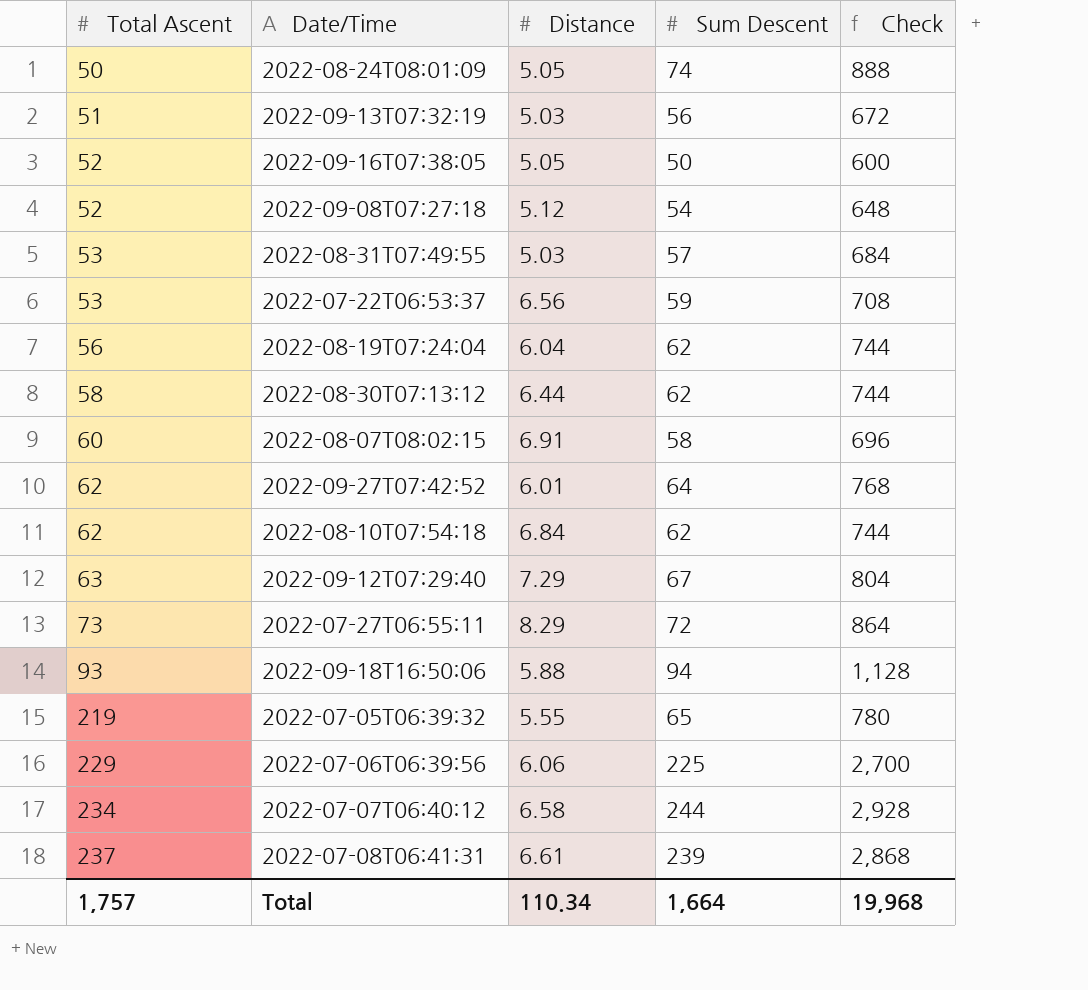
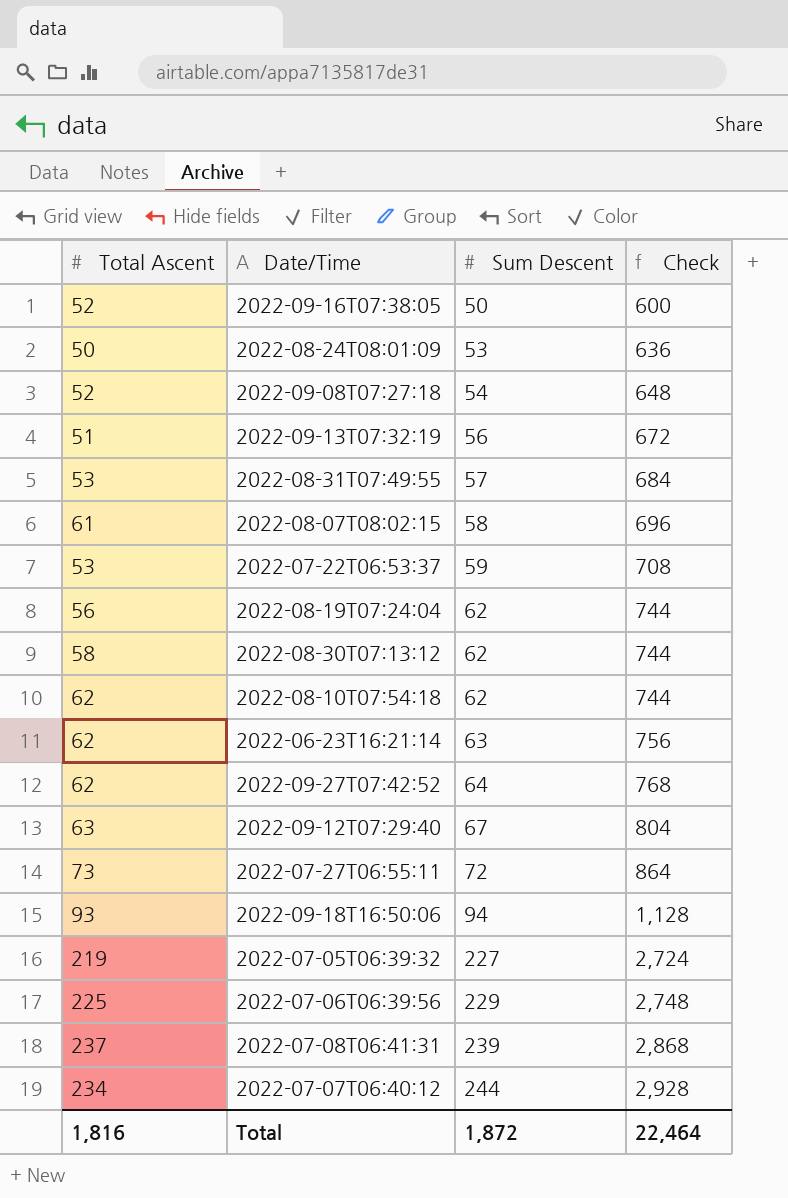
row order: Total Ascent ascending -> Sum Descent ascending
column Distance | position: 3 -> none
2022-08-24T08:01:09 | Sum Descent: 74 -> 53
2022-08-24T08:01:09 | Check: 888 -> 636
2022-08-07T08:02:15 | Total Ascent: 60 -> 61
row 2022-06-23T16:21:14: none -> 62 | 63 | 756
2022-07-05T06:39:32 | Sum Descent: 65 -> 227
2022-07-05T06:39:32 | Check: 780 -> 2,724
2022-07-06T06:39:56 | Total Ascent: 229 -> 225
2022-07-06T06:39:56 | Sum Descent: 225 -> 229
2022-07-06T06:39:56 | Check: 2,700 -> 2,748
Total | Total Ascent: 1,757 -> 1,816
Total | Sum Descent: 1,664 -> 1,872
Total | Check: 19,968 -> 22,464

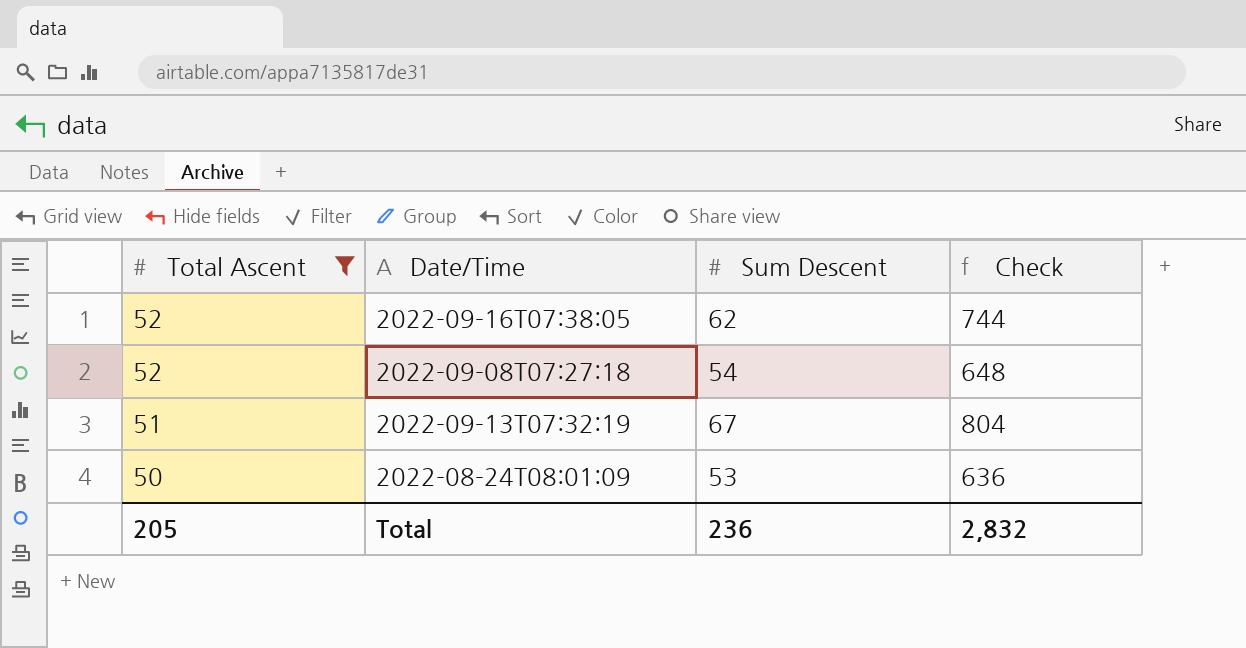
filter: none -> Total Ascent <= 52
row order: Sum Descent ascending -> Total Ascent descending
2022-09-16T07:38:05 | Sum Descent: 50 -> 62
2022-09-16T07:38:05 | Check: 600 -> 744
2022-09-13T07:32:19 | Sum Descent: 56 -> 67
2022-09-13T07:32:19 | Check: 672 -> 804
Total | Total Ascent: 1,816 -> 205
Total | Sum Descent: 1,872 -> 236
Total | Check: 22,464 -> 2,832

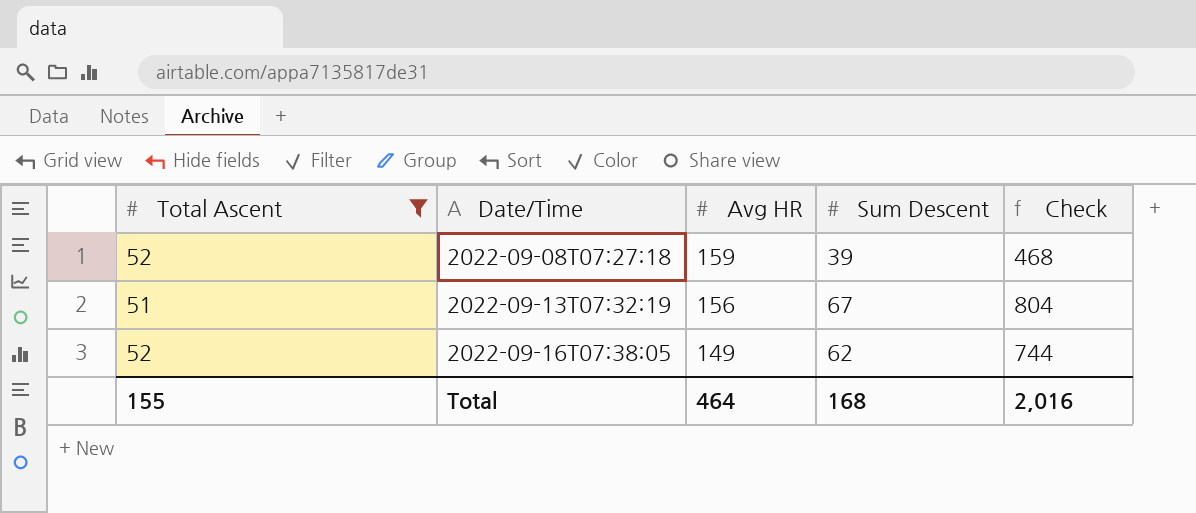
row order: Total Ascent descending -> Date/Time ascending
column Avg HR | position: none -> 3
row 2022-08-24T08:01:09: 50 | 53 | 636 -> none
2022-09-08T07:27:18 | Sum Descent: 54 -> 39
2022-09-08T07:27:18 | Check: 648 -> 468
Total | Total Ascent: 205 -> 155
Total | Sum Descent: 236 -> 168
Total | Check: 2,832 -> 2,016

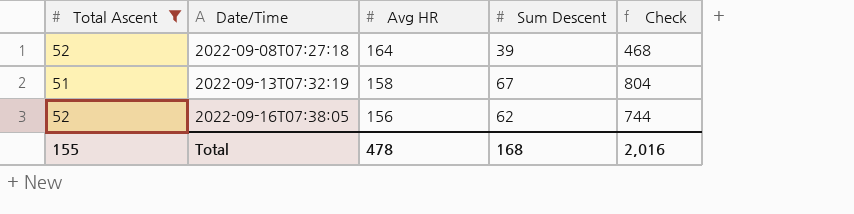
2022-09-08T07:27:18 | Avg HR: 159 -> 164
2022-09-13T07:32:19 | Avg HR: 156 -> 158
2022-09-16T07:38:05 | Avg HR: 149 -> 156
Total | Avg HR: 464 -> 478

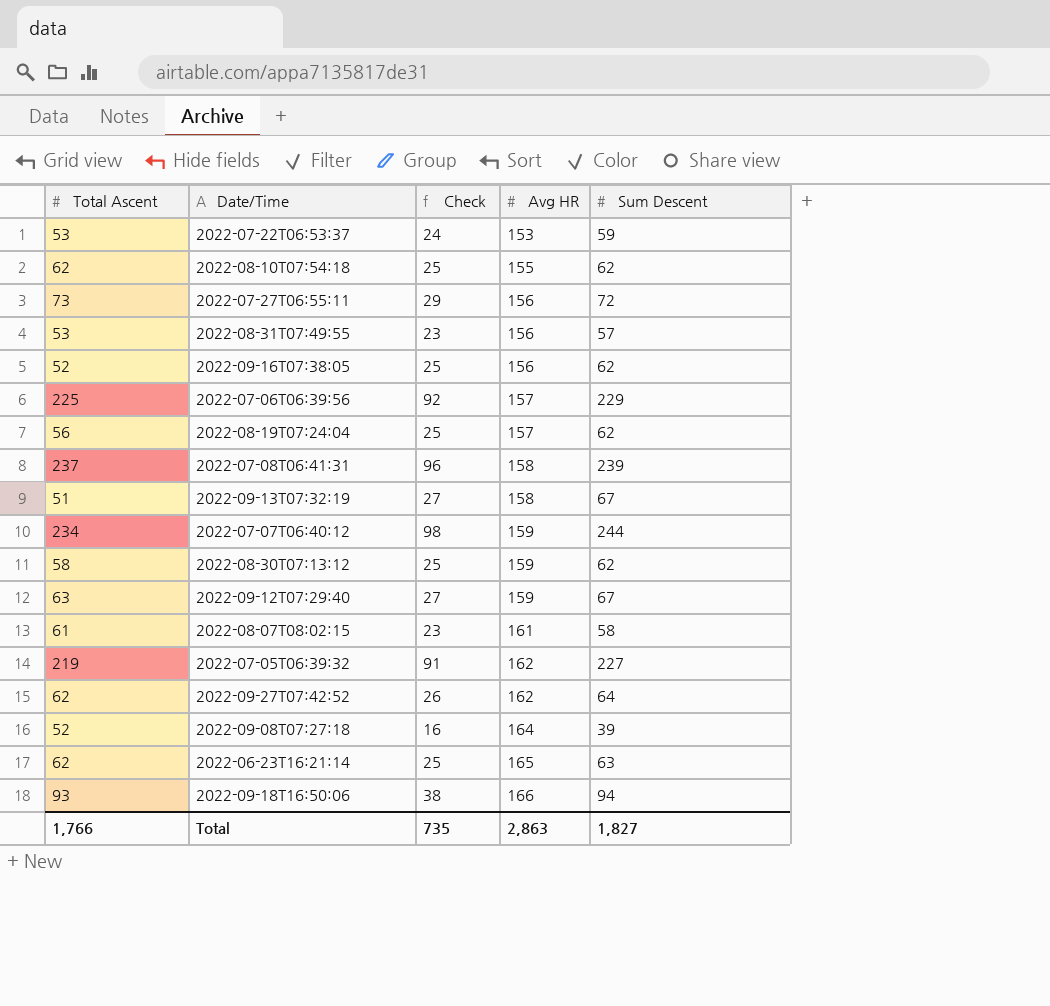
filter: Total Ascent <= 52 -> none
row order: Date/Time ascending -> Avg HR ascending
column Check | formula: [Sum Descent] * 12 -> [Sum Descent] * 0.4
column Check | position: 5 -> 3
Total | Total Ascent: 155 -> 1,766
Total | Check: 2,016 -> 735
Total | Avg HR: 478 -> 2,863
Total | Sum Descent: 168 -> 1,827

